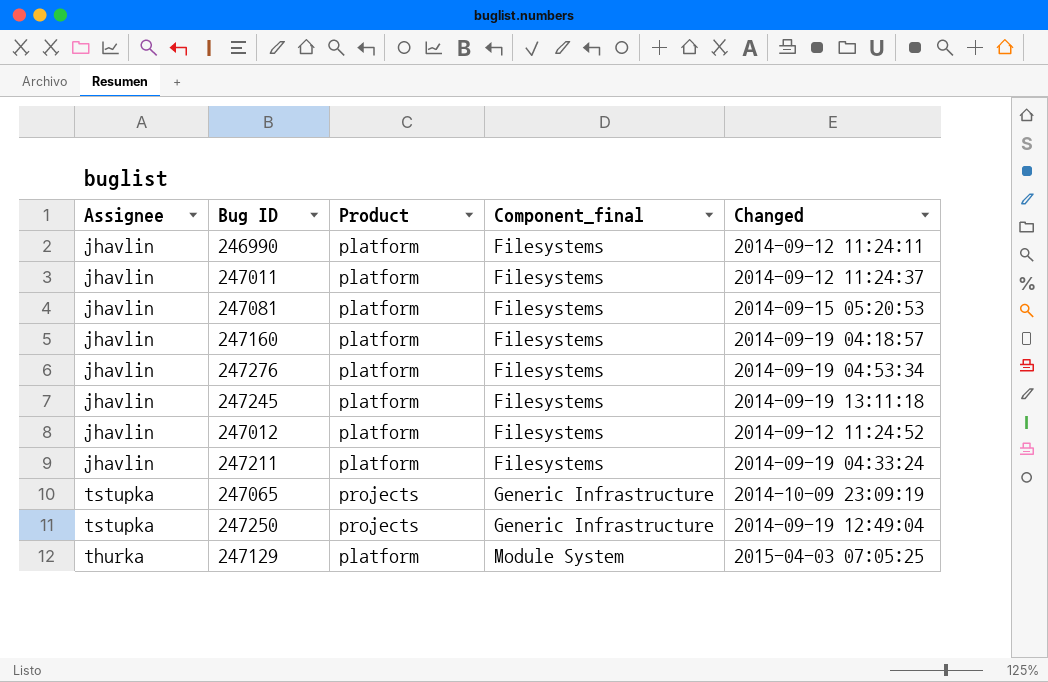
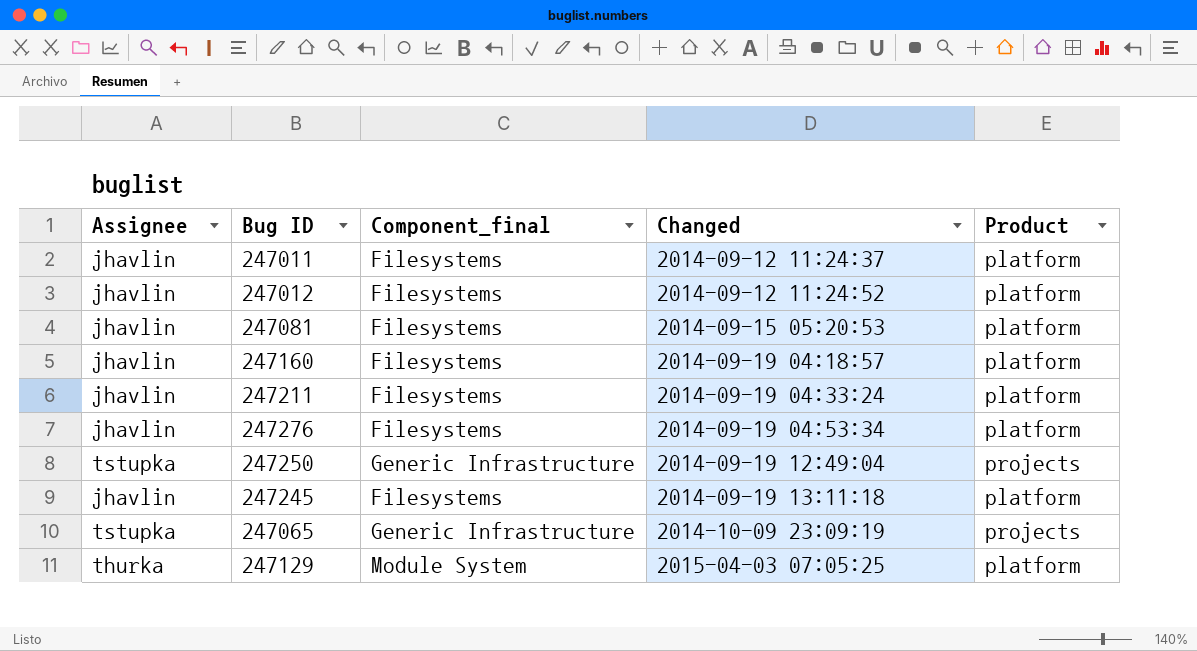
row order: Component_final ascending -> Changed ascending
column Product | position: 3 -> 5
row 246990: jhavlin | platform | Filesystems | 2014-09-12 11:24:11 -> none

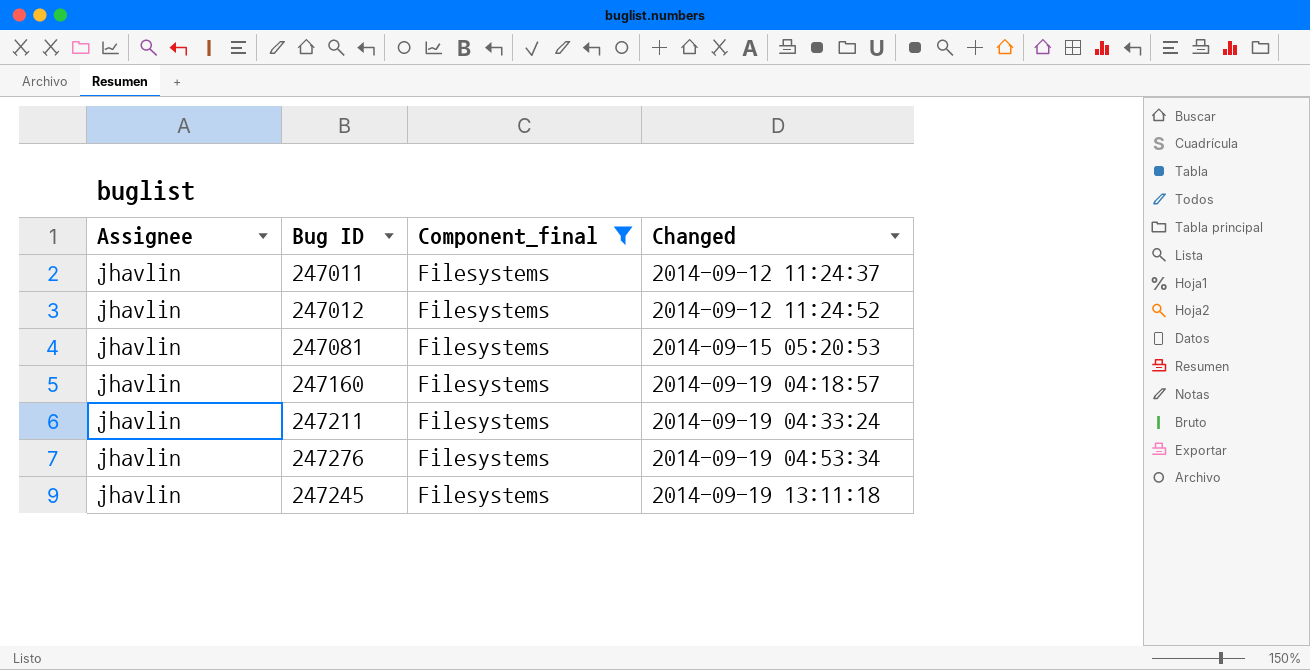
filter: none -> Component_final = Filesystems
column Product | position: 5 -> none

